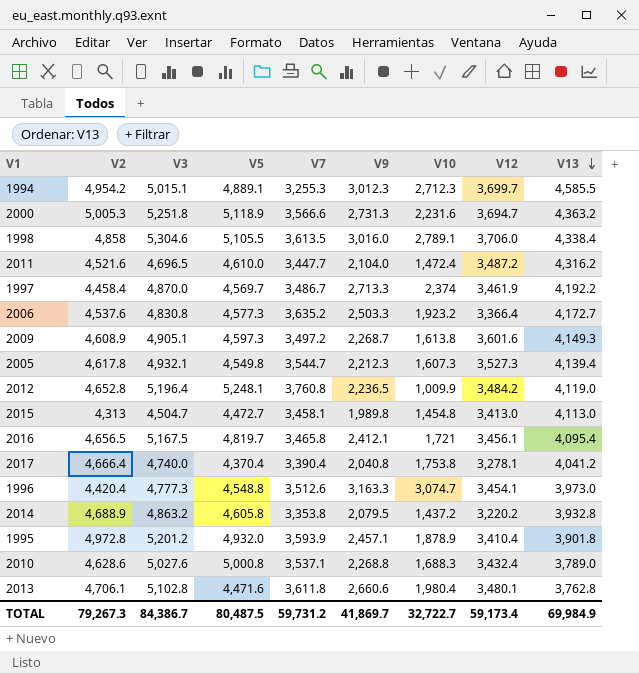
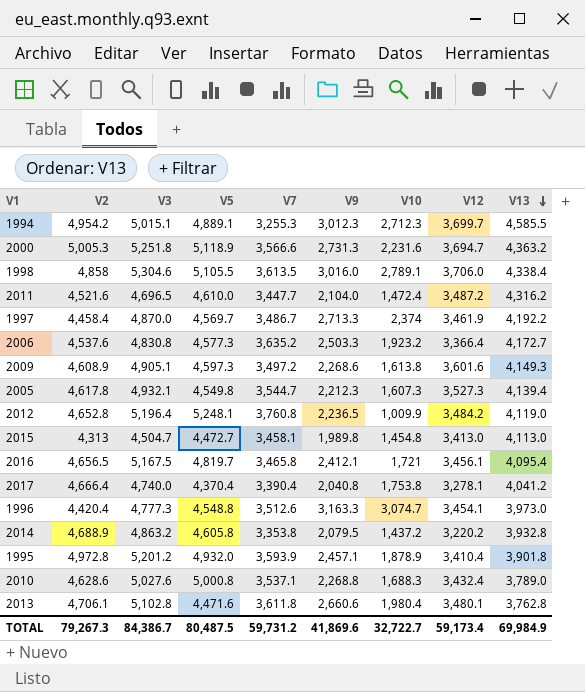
2009 | V9: 2,268.7 -> 2,268.6
TOTAL | V9: 41,869.7 -> 41,869.6

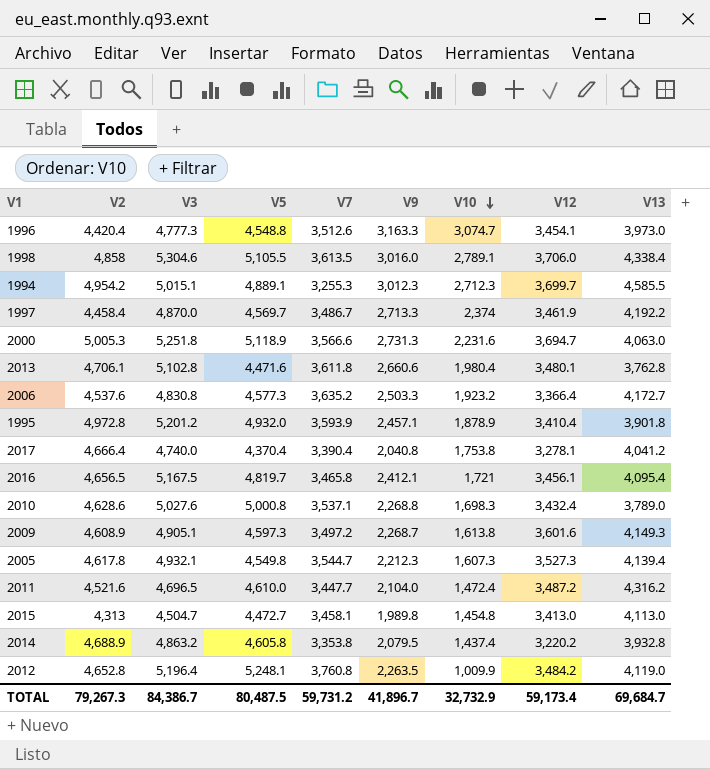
row order: V13 descending -> V10 descending
2000 | V13: 4,363.2 -> 4,063.0
2010 | V10: 1,688.3 -> 1,698.3
2009 | V9: 2,268.6 -> 2,268.7
2014 | V10: 1,437.2 -> 1,437.4
2012 | V9: 2,236.5 -> 2,263.5
TOTAL | V9: 41,869.6 -> 41,896.7
TOTAL | V10: 32,722.7 -> 32,732.9
TOTAL | V13: 69,984.9 -> 69,684.7

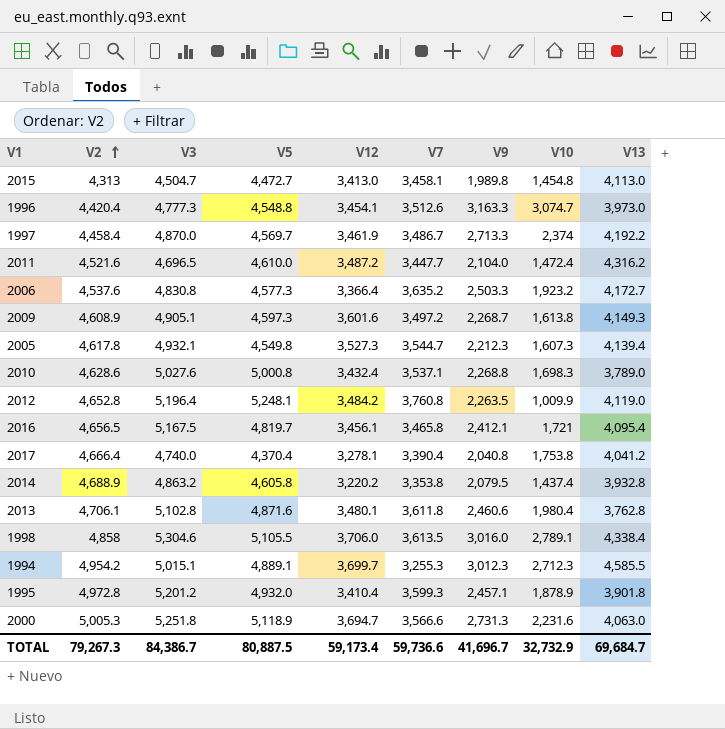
row order: V10 descending -> V2 ascending
column V12 | position: 8 -> 5
2013 | V5: 4,471.6 -> 4,871.6
2013 | V9: 2,660.6 -> 2,460.6
1995 | V7: 3,593.9 -> 3,599.3
TOTAL | V5: 80,487.5 -> 80,887.5
TOTAL | V7: 59,731.2 -> 59,736.6
TOTAL | V9: 41,896.7 -> 41,696.7

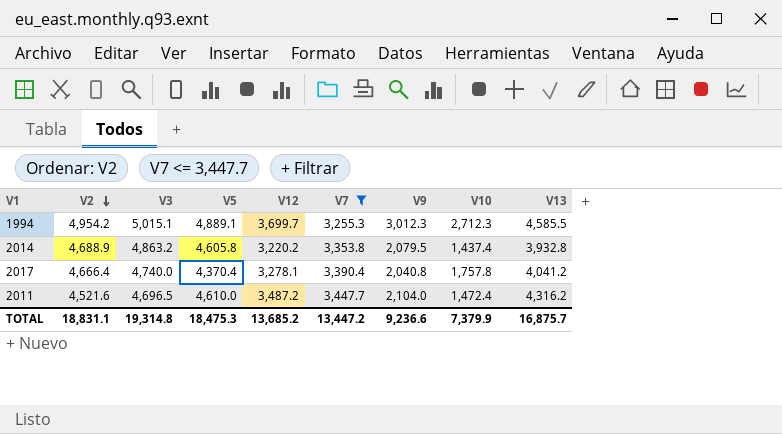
filter: none -> V7 <= 3,447.7
row order: V2 ascending -> V2 descending
2017 | V10: 1,753.8 -> 1,757.8
TOTAL | V2: 79,267.3 -> 18,831.1
TOTAL | V3: 84,386.7 -> 19,314.8
TOTAL | V5: 80,887.5 -> 18,475.3
TOTAL | V12: 59,173.4 -> 13,685.2
TOTAL | V7: 59,736.6 -> 13,447.2
TOTAL | V9: 41,696.7 -> 9,236.6
TOTAL | V10: 32,732.9 -> 7,379.9
TOTAL | V13: 69,684.7 -> 16,875.7

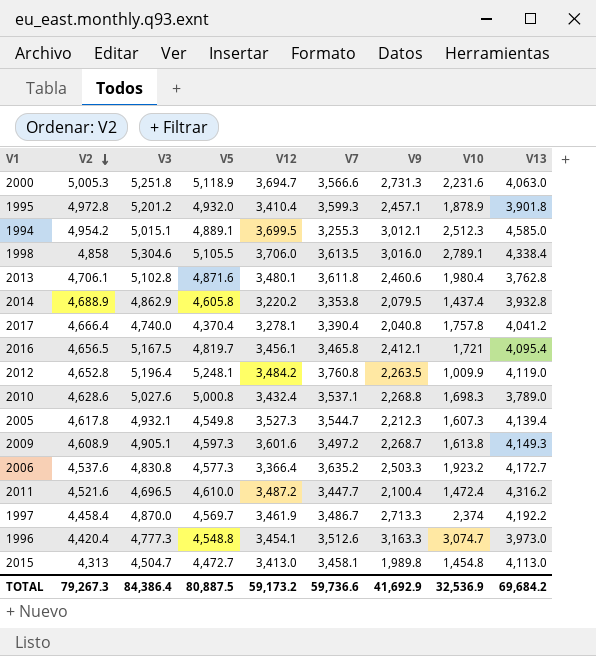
filter: V7 <= 3,447.7 -> none
1994 | V12: 3,699.7 -> 3,699.5
1994 | V9: 3,012.3 -> 3,012.1
1994 | V10: 2,712.3 -> 2,512.3
1994 | V13: 4,585.5 -> 4,585.0
2014 | V3: 4,863.2 -> 4,862.9
2011 | V9: 2,104.0 -> 2,100.4
TOTAL | V2: 18,831.1 -> 79,267.3
TOTAL | V3: 19,314.8 -> 84,386.4
TOTAL | V5: 18,475.3 -> 80,887.5
TOTAL | V12: 13,685.2 -> 59,173.2
TOTAL | V7: 13,447.2 -> 59,736.6
TOTAL | V9: 9,236.6 -> 41,692.9
TOTAL | V10: 7,379.9 -> 32,536.9
TOTAL | V13: 16,875.7 -> 69,684.2

